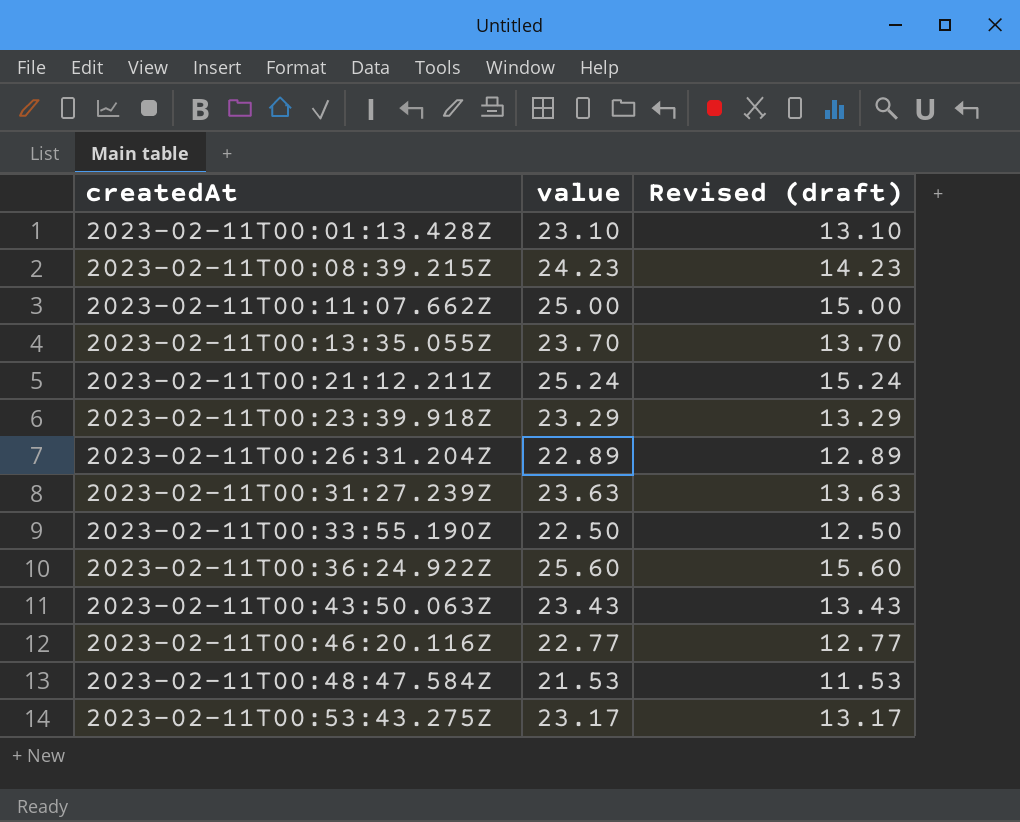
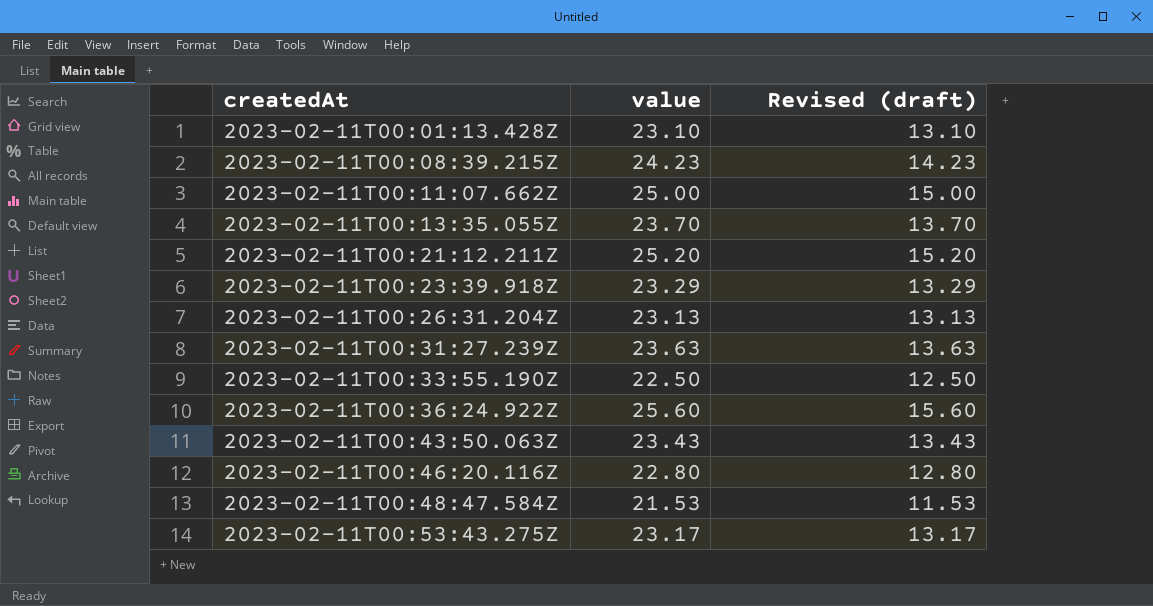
2023-02-11T00:21:12.211Z | value: 25.24 -> 25.20
2023-02-11T00:21:12.211Z | Revised (draft): 15.24 -> 15.20
2023-02-11T00:26:31.204Z | value: 22.89 -> 23.13
2023-02-11T00:26:31.204Z | Revised (draft): 12.89 -> 13.13
2023-02-11T00:46:20.116Z | value: 22.77 -> 22.80
2023-02-11T00:46:20.116Z | Revised (draft): 12.77 -> 12.80

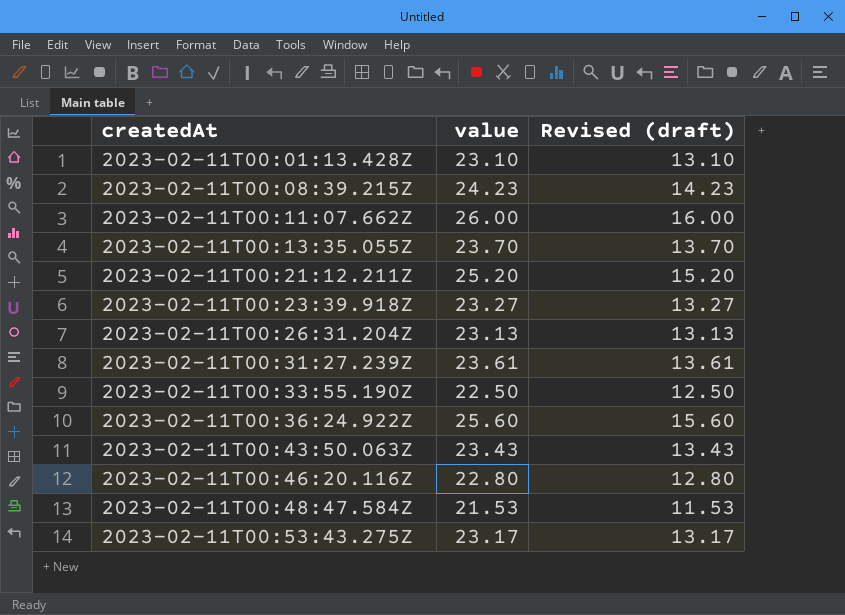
2023-02-11T00:11:07.662Z | value: 25.00 -> 26.00
2023-02-11T00:11:07.662Z | Revised (draft): 15.00 -> 16.00
2023-02-11T00:23:39.918Z | value: 23.29 -> 23.27
2023-02-11T00:23:39.918Z | Revised (draft): 13.29 -> 13.27
2023-02-11T00:31:27.239Z | value: 23.63 -> 23.61
2023-02-11T00:31:27.239Z | Revised (draft): 13.63 -> 13.61

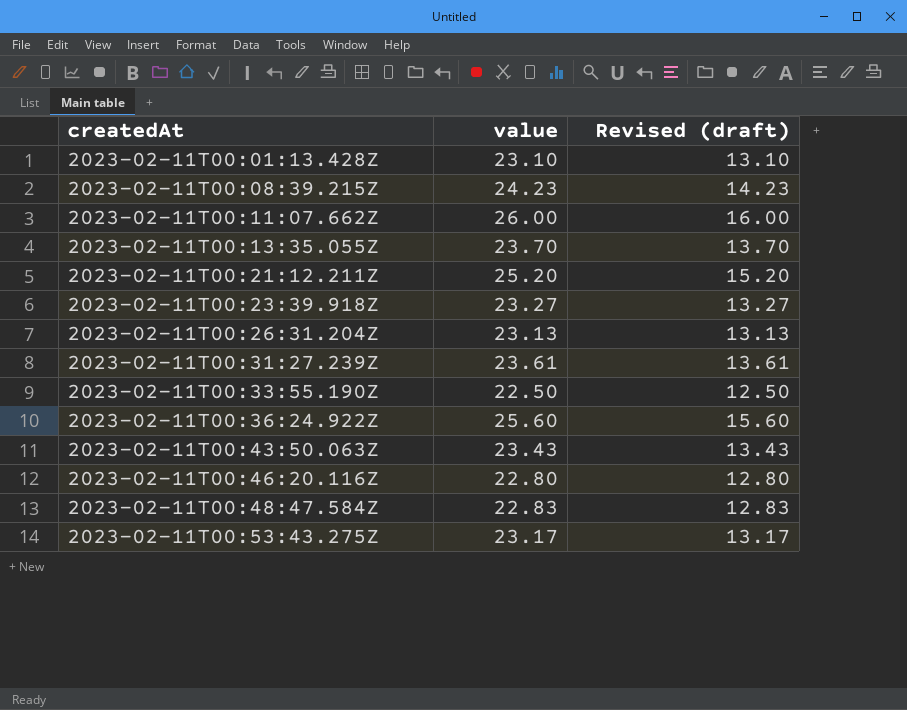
2023-02-11T00:48:47.584Z | value: 21.53 -> 22.83
2023-02-11T00:48:47.584Z | Revised (draft): 11.53 -> 12.83

